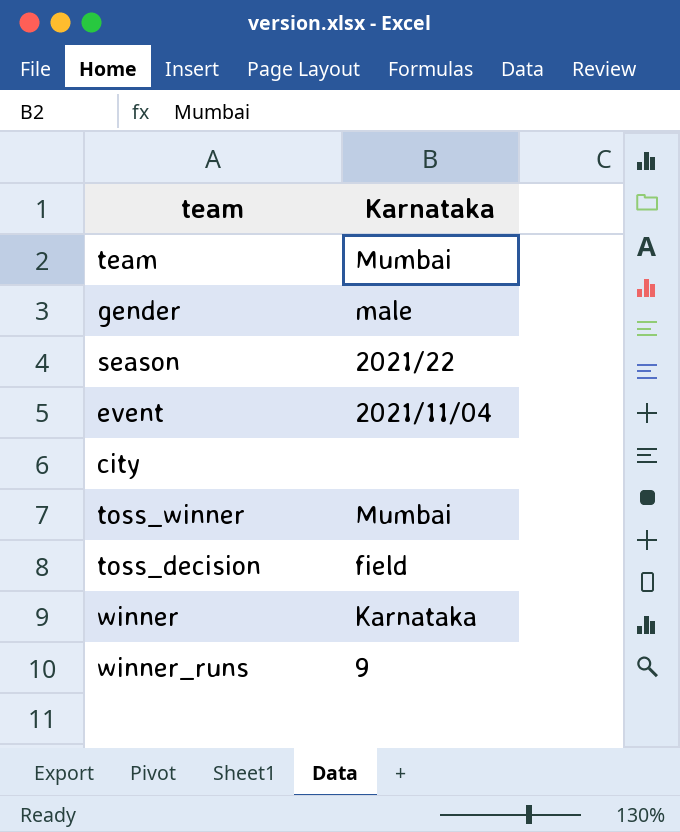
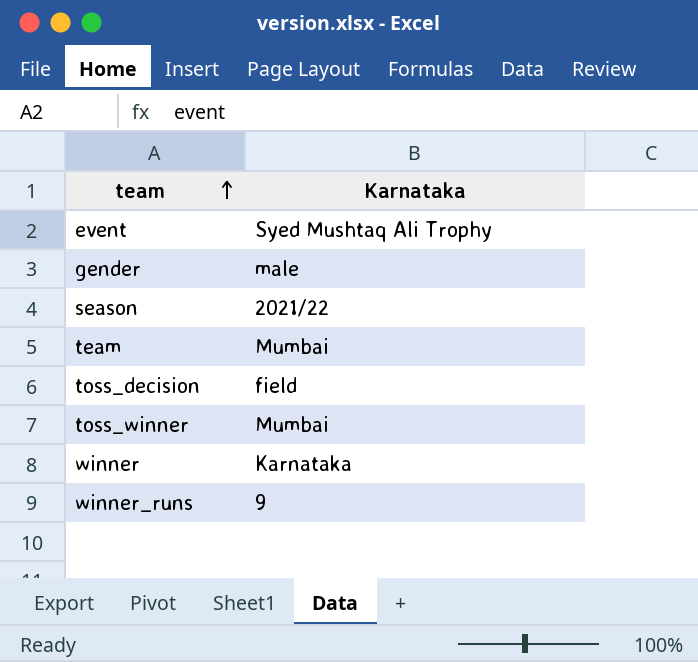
row order: none -> team ascending
row city: none -> none
event | Karnataka: 2021/11/04 -> Syed Mushtaq Ali Trophy

